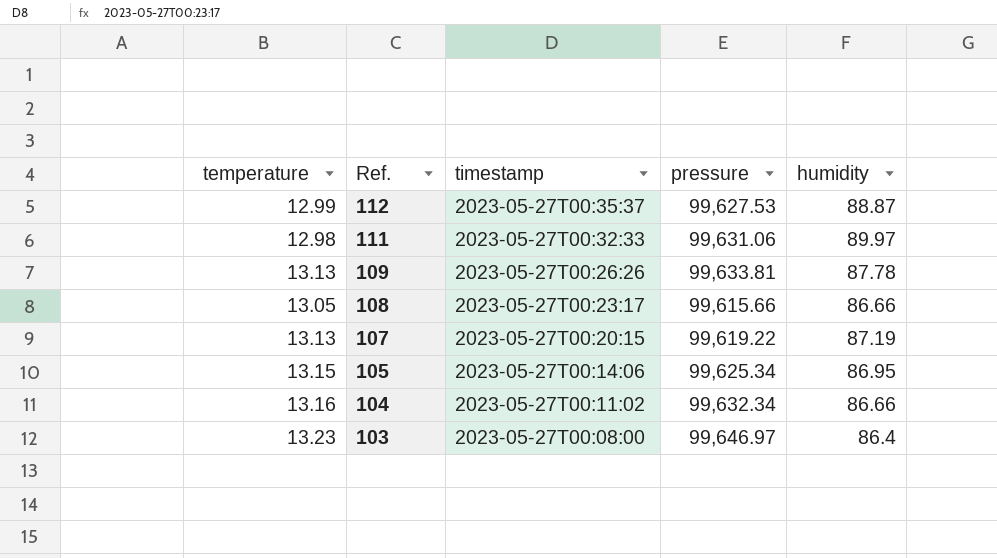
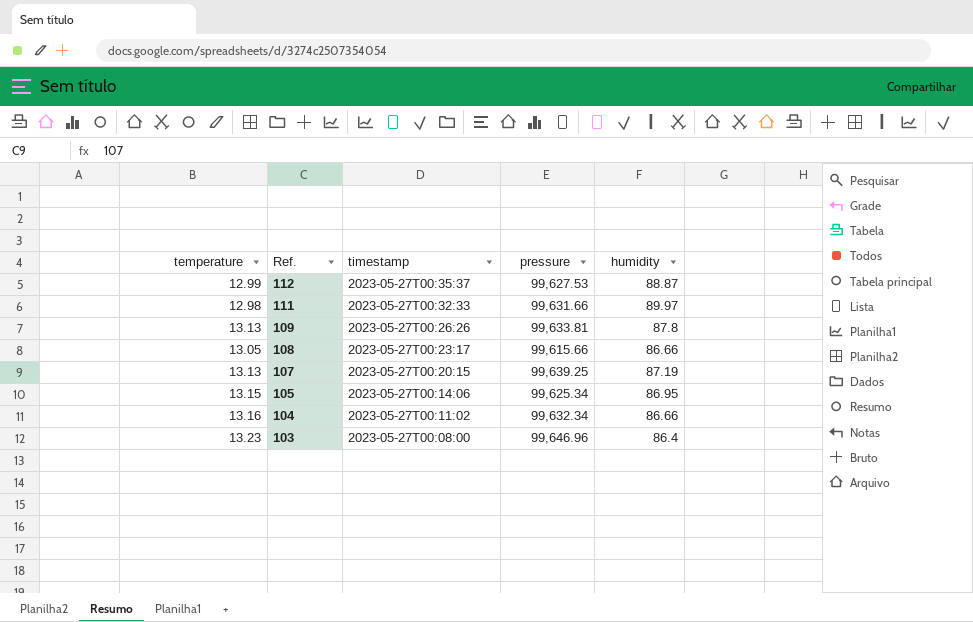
111 | pressure: 99,631.06 -> 99,631.66
109 | humidity: 87.78 -> 87.8
107 | pressure: 99,619.22 -> 99,639.25
103 | pressure: 99,646.97 -> 99,646.96

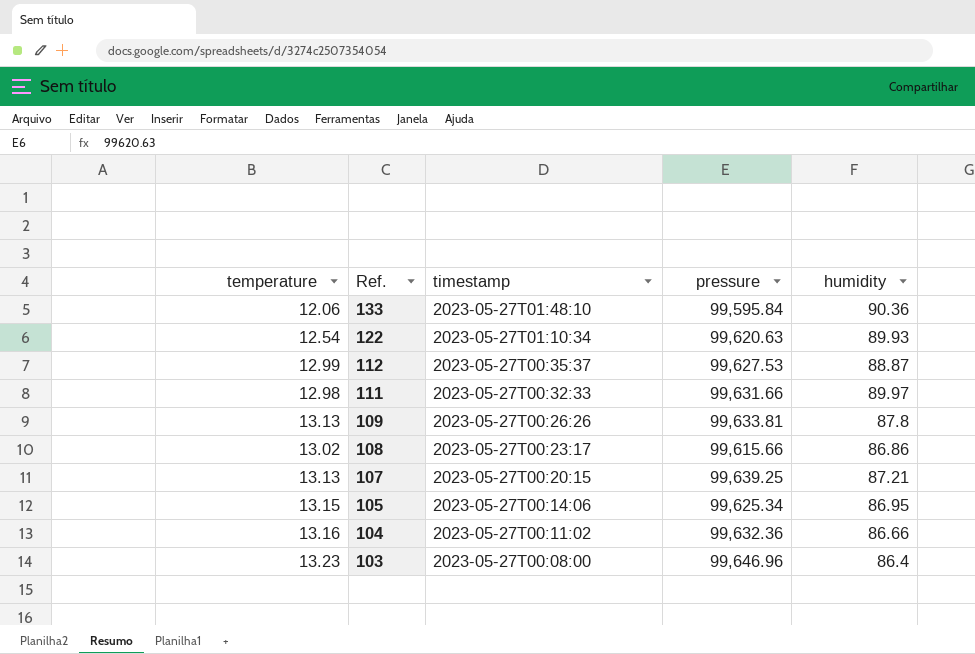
row 133: none -> 12.06 | 2023-05-27T01:48:10 | 99,595.84 | 90.36
row 122: none -> 12.54 | 2023-05-27T01:10:34 | 99,620.63 | 89.93
108 | temperature: 13.05 -> 13.02
108 | humidity: 86.66 -> 86.86
107 | humidity: 87.19 -> 87.21
104 | pressure: 99,632.34 -> 99,632.36

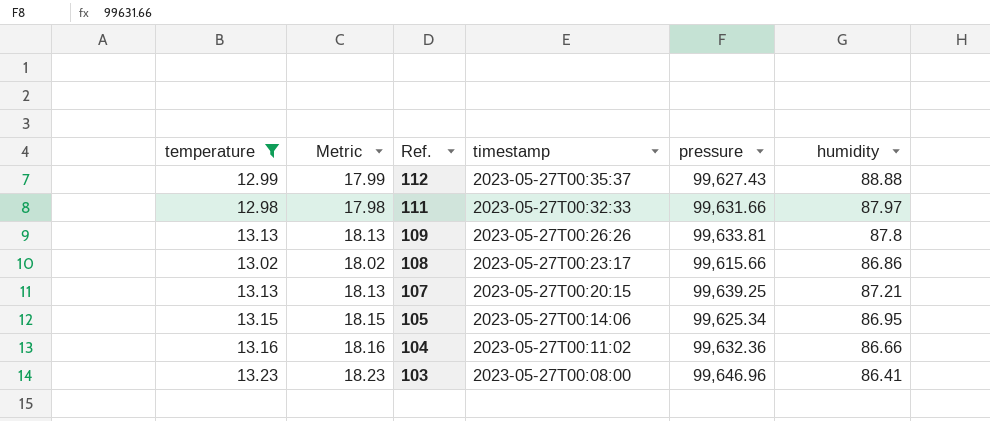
filter: none -> temperature >= 12.98
column Metric | formula: none -> [temperature] + 5
112 | pressure: 99,627.53 -> 99,627.43
112 | humidity: 88.87 -> 88.88
111 | humidity: 89.97 -> 87.97
103 | humidity: 86.4 -> 86.41

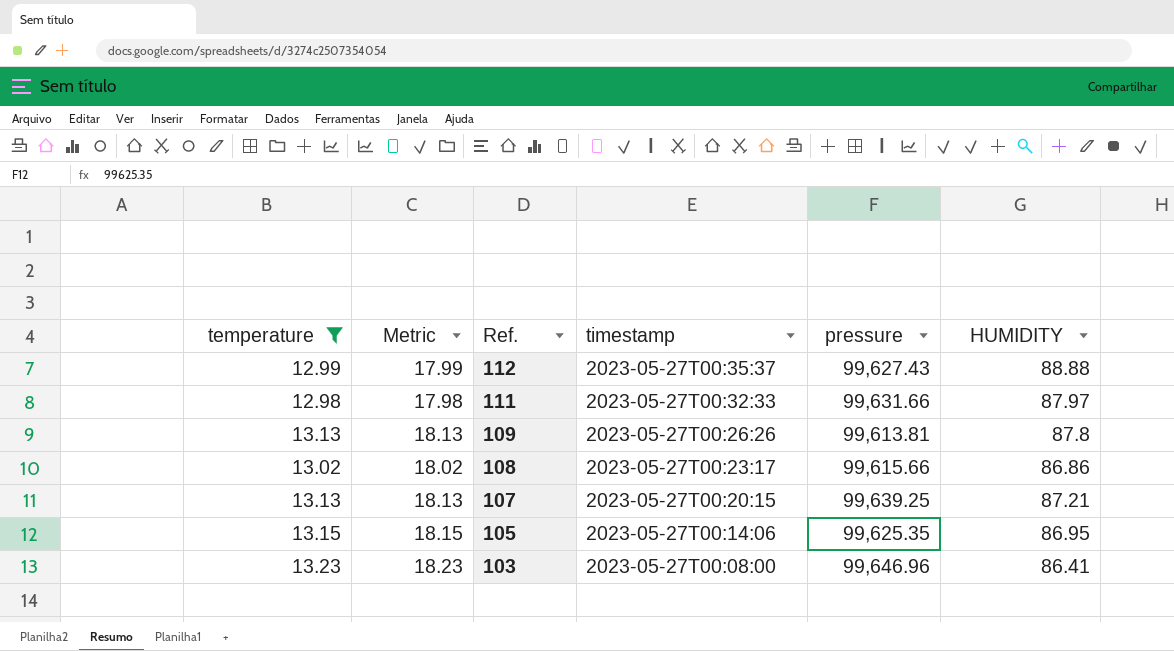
column name: humidity -> HUMIDITY
row 104: 13.16 | 18.16 | 2023-05-27T00:11:02 | 99,632.36 | 86.66 -> none
109 | pressure: 99,633.81 -> 99,613.81
105 | pressure: 99,625.34 -> 99,625.35

